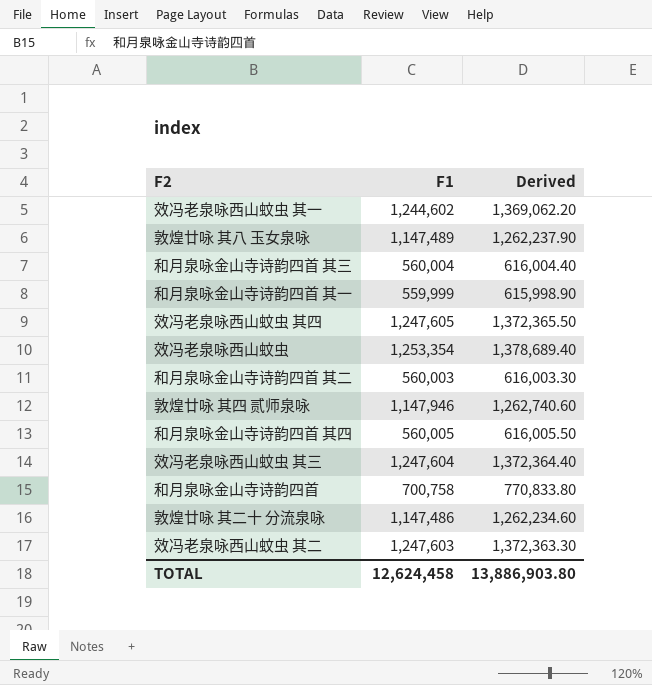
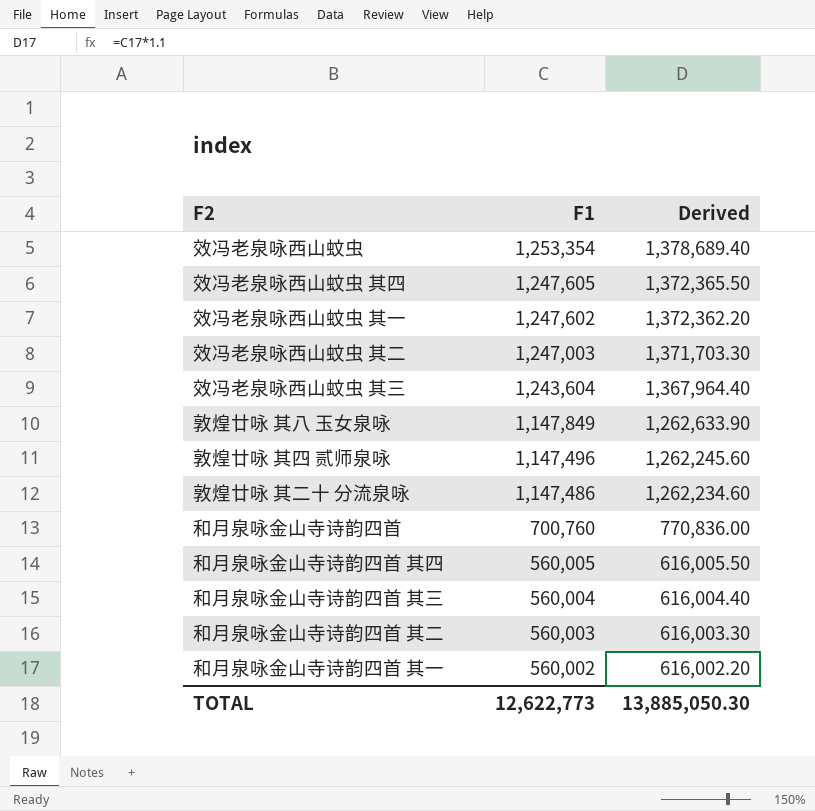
row order: none -> F1 descending
效冯老泉咏西山蚊虫 其一 | F1: 1,244,602 -> 1,247,602
效冯老泉咏西山蚊虫 其一 | Derived: 1,369,062.20 -> 1,372,362.20
效冯老泉咏西山蚊虫 其二 | F1: 1,247,603 -> 1,247,003
效冯老泉咏西山蚊虫 其二 | Derived: 1,372,363.30 -> 1,371,703.30
效冯老泉咏西山蚊虫 其三 | F1: 1,247,604 -> 1,243,604
效冯老泉咏西山蚊虫 其三 | Derived: 1,372,364.40 -> 1,367,964.40
敦煌廿咏 其八 玉女泉咏 | F1: 1,147,489 -> 1,147,849
敦煌廿咏 其八 玉女泉咏 | Derived: 1,262,237.90 -> 1,262,633.90
敦煌廿咏 其四 贰师泉咏 | F1: 1,147,946 -> 1,147,496
敦煌廿咏 其四 贰师泉咏 | Derived: 1,262,740.60 -> 1,262,245.60
和月泉咏金山寺诗韵四首 | F1: 700,758 -> 700,760
和月泉咏金山寺诗韵四首 | Derived: 770,833.80 -> 770,836.00
和月泉咏金山寺诗韵四首 其一 | F1: 559,999 -> 560,002
和月泉咏金山寺诗韵四首 其一 | Derived: 615,998.90 -> 616,002.20
TOTAL | F1: 12,624,458 -> 12,622,773
TOTAL | Derived: 13,886,903.80 -> 13,885,050.30

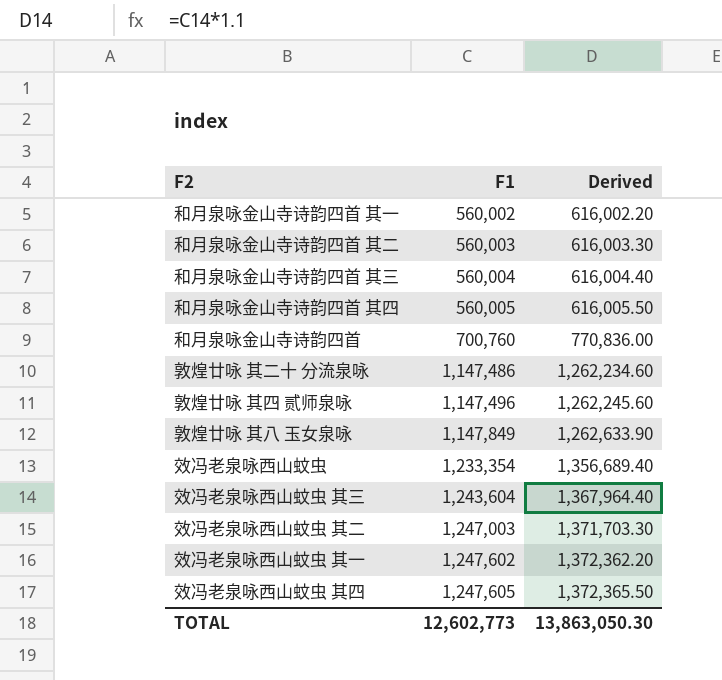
row order: F1 descending -> F1 ascending
效冯老泉咏西山蚊虫 | F1: 1,253,354 -> 1,233,354
效冯老泉咏西山蚊虫 | Derived: 1,378,689.40 -> 1,356,689.40
TOTAL | F1: 12,622,773 -> 12,602,773
TOTAL | Derived: 13,885,050.30 -> 13,863,050.30

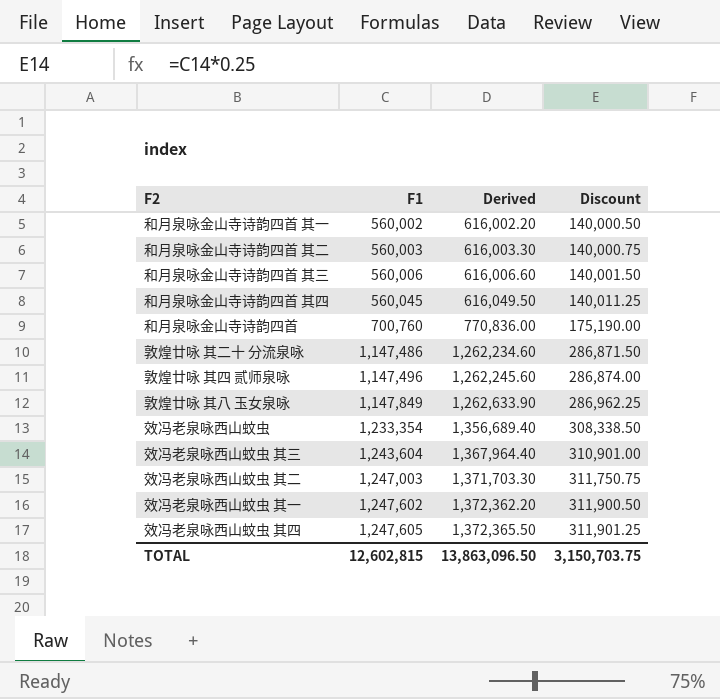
column Discount | formula: none -> [F1] * 0.25
和月泉咏金山寺诗韵四首 其三 | F1: 560,004 -> 560,006
和月泉咏金山寺诗韵四首 其三 | Derived: 616,004.40 -> 616,006.60
和月泉咏金山寺诗韵四首 其四 | F1: 560,005 -> 560,045
和月泉咏金山寺诗韵四首 其四 | Derived: 616,005.50 -> 616,049.50
TOTAL | F1: 12,602,773 -> 12,602,815
TOTAL | Derived: 13,863,050.30 -> 13,863,096.50

